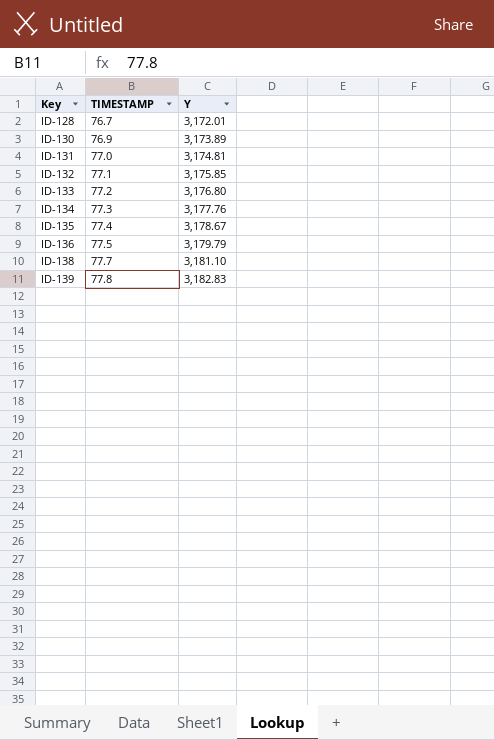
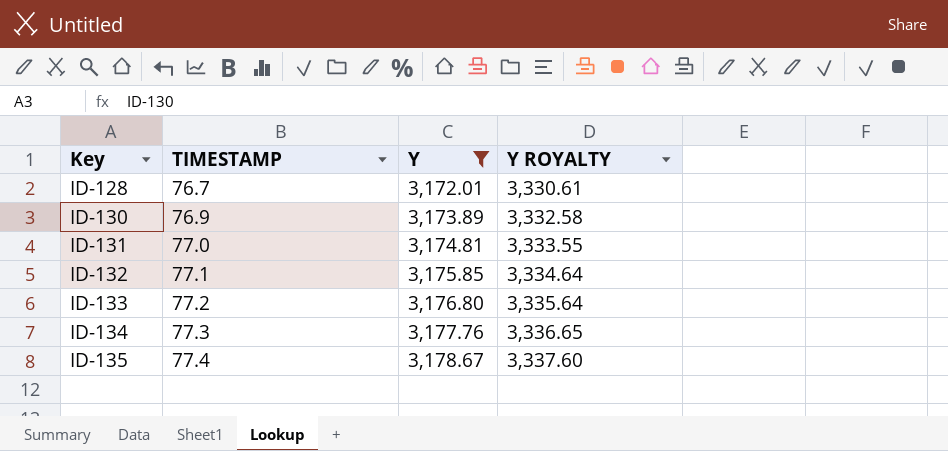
filter: none -> Y <= 3,178.67
column Y ROYALTY | formula: none -> [Y] * 1.05

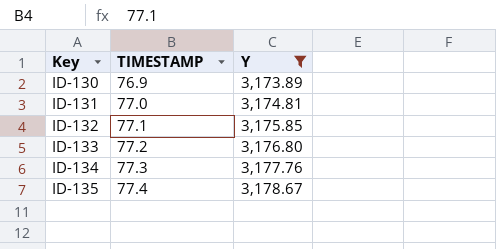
column Y ROYALTY | formula: [Y] * 1.05 -> none
row ID-128: 76.7 | 3,172.01 | 3,330.61 -> none

